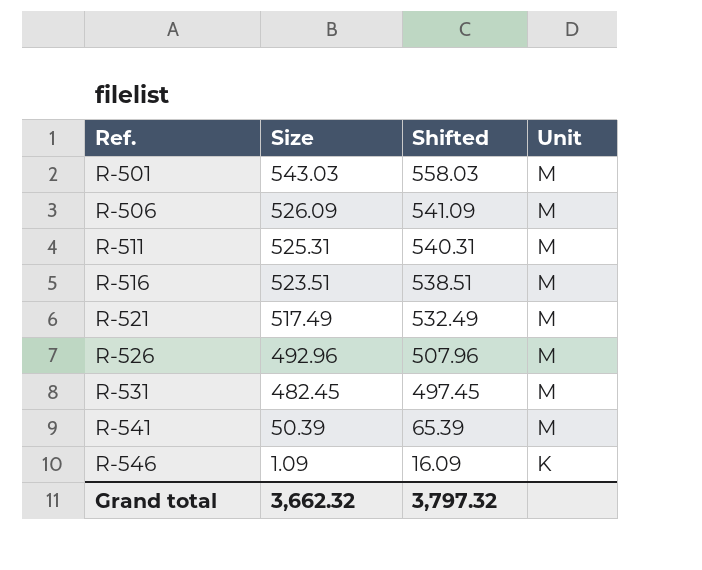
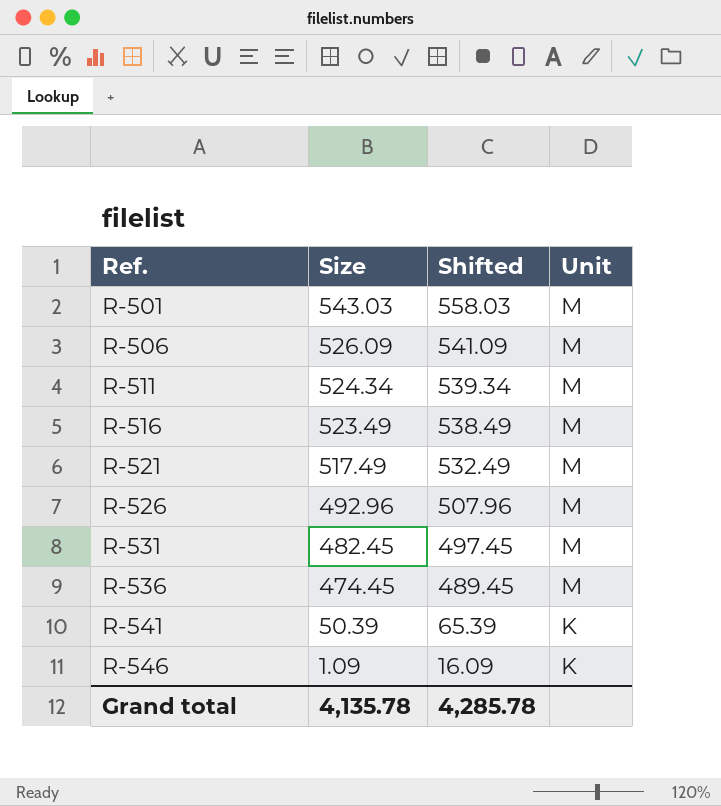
R-511 | Size: 525.31 -> 524.34
R-511 | Shifted: 540.31 -> 539.34
R-516 | Size: 523.51 -> 523.49
R-516 | Shifted: 538.51 -> 538.49
row R-536: none -> 474.45 | 489.45 | M
R-541 | Unit: M -> K
Grand total | Size: 3,662.32 -> 4,135.78
Grand total | Shifted: 3,797.32 -> 4,285.78

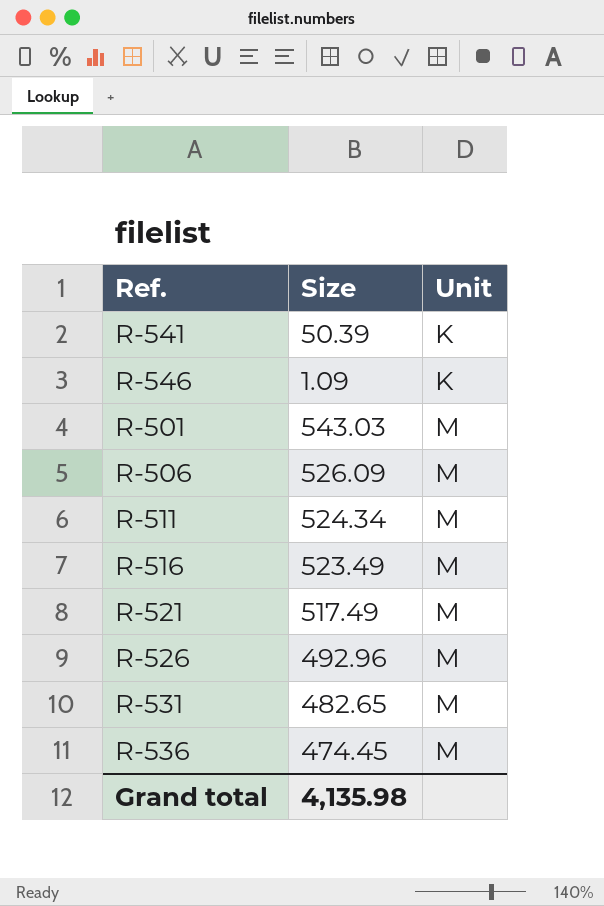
row order: Ref. ascending -> Unit ascending
column Shifted | formula: [Size] + 15 -> none
R-531 | Size: 482.45 -> 482.65
Grand total | Size: 4,135.78 -> 4,135.98

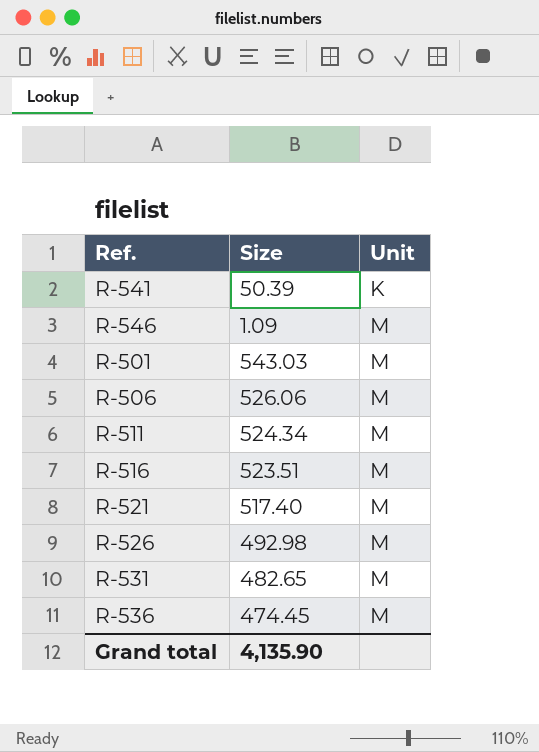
R-546 | Unit: K -> M
R-506 | Size: 526.09 -> 526.06
R-516 | Size: 523.49 -> 523.51
R-521 | Size: 517.49 -> 517.40
R-526 | Size: 492.96 -> 492.98
Grand total | Size: 4,135.98 -> 4,135.90

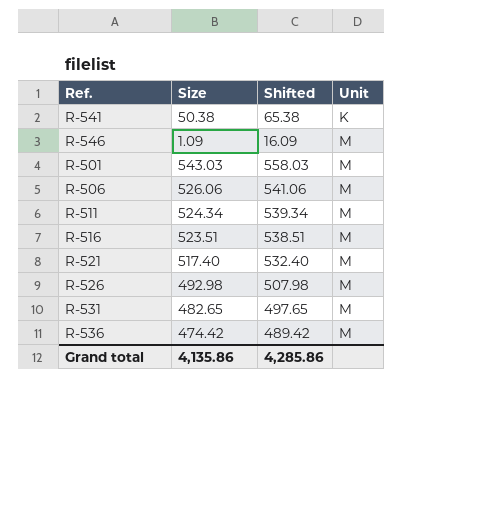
column Shifted | formula: none -> [Size] + 15
R-541 | Size: 50.39 -> 50.38
R-536 | Size: 474.45 -> 474.42
Grand total | Size: 4,135.90 -> 4,135.86

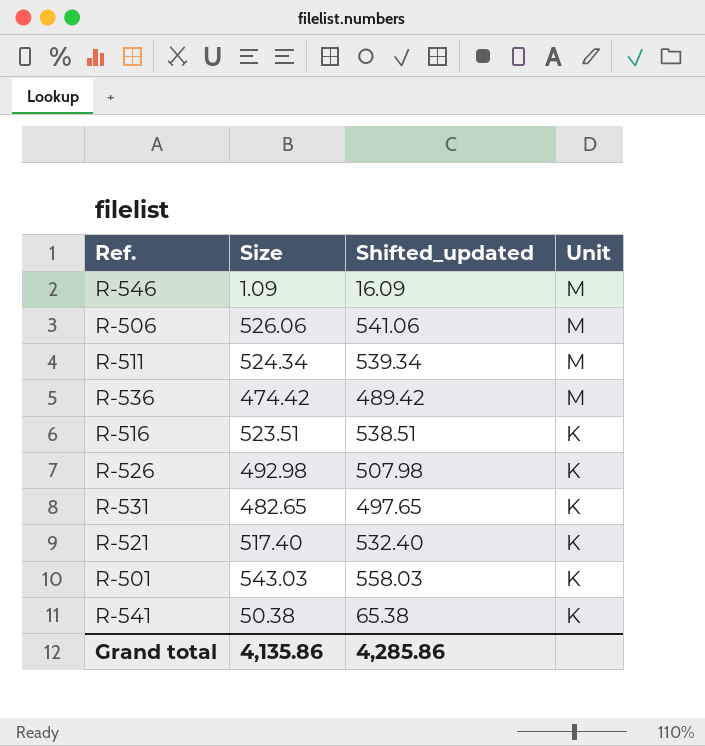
row order: Unit ascending -> Unit descending
column name: Shifted -> Shifted_updated
R-516 | Unit: M -> K
R-526 | Unit: M -> K
R-531 | Unit: M -> K
R-521 | Unit: M -> K
R-501 | Unit: M -> K

